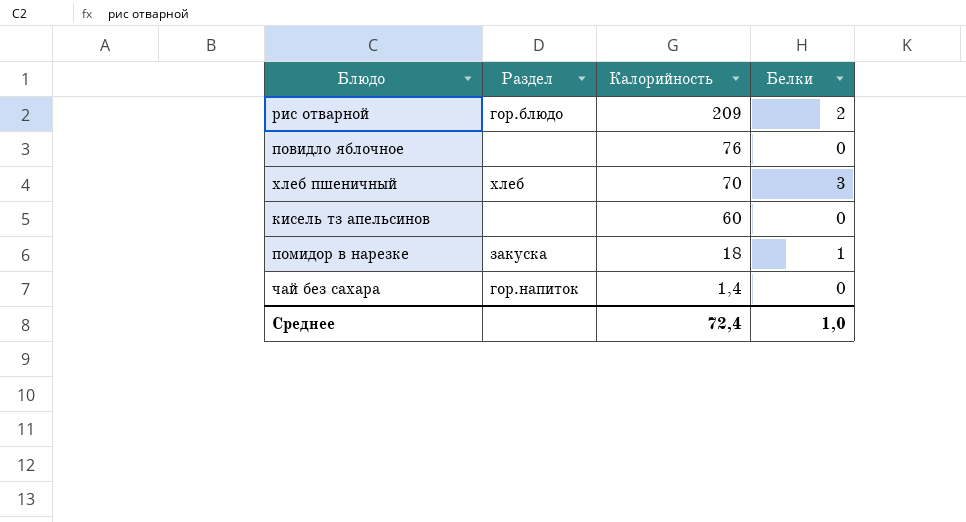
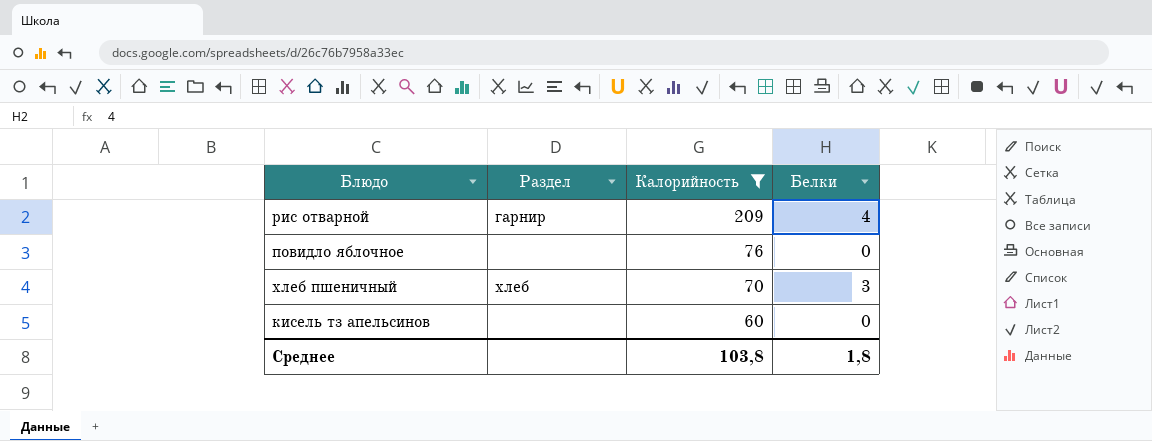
filter: none -> Калорийность >= 60
рис отварной | Раздел: гор.блюдо -> гарнир
рис отварной | Белки: 2 -> 4
Среднее | Калорийность: 72,4 -> 103,8
Среднее | Белки: 1,0 -> 1,8

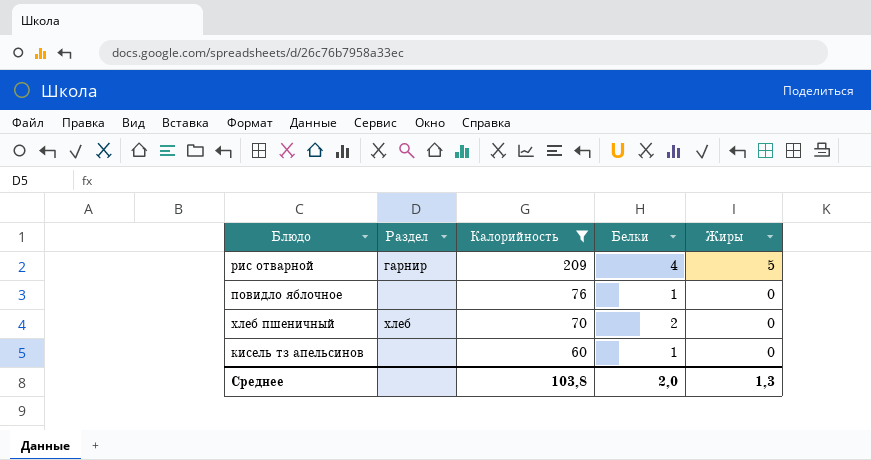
column Жиры | position: none -> 5
повидло яблочное | Белки: 0 -> 1
хлеб пшеничный | Белки: 3 -> 2
кисель тз апельсинов | Белки: 0 -> 1
Среднее | Белки: 1,8 -> 2,0

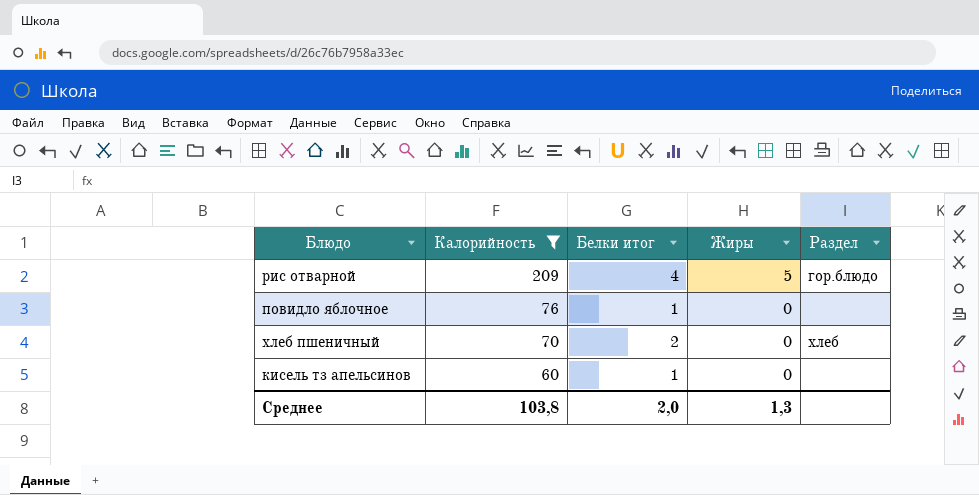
column name: Белки -> Белки итог
column Раздел | position: 2 -> 5
рис отварной | Раздел: гарнир -> гор.блюдо

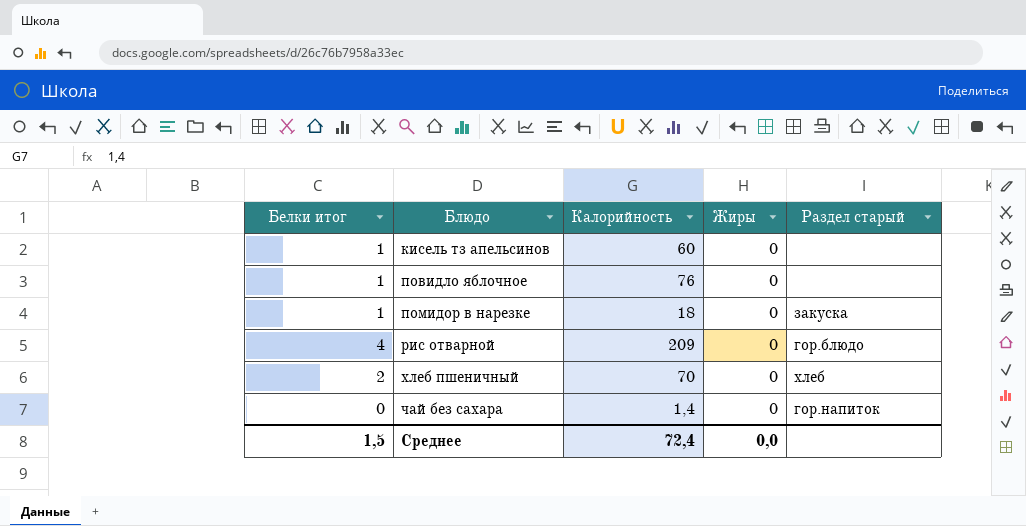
filter: Калорийность >= 60 -> none
row order: Калорийность descending -> Блюдо ascending
column Белки итог | position: 3 -> 1
column name: Раздел -> Раздел старый
рис отварной | Жиры: 5 -> 0
Среднее | Белки итог: 2,0 -> 1,5
Среднее | Калорийность: 103,8 -> 72,4
Среднее | Жиры: 1,3 -> 0,0

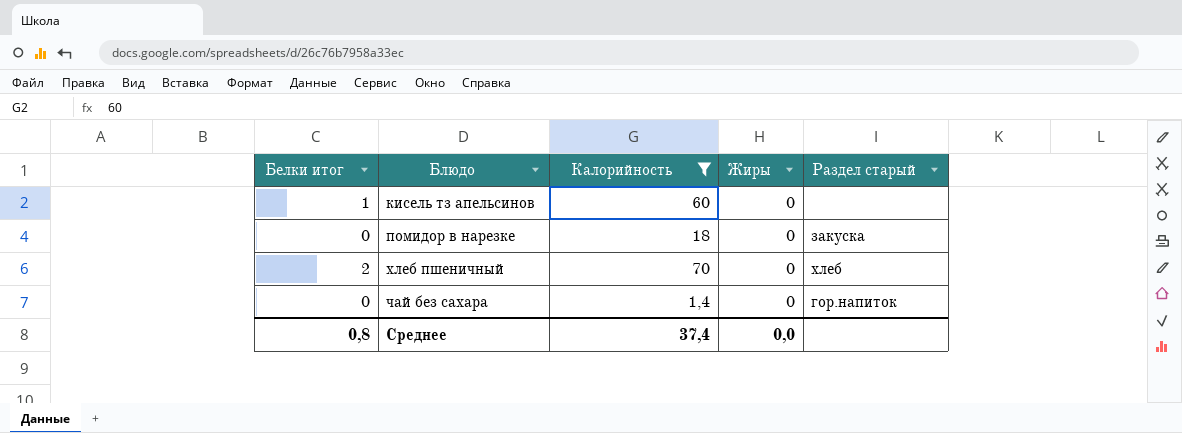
filter: none -> Калорийность <= 70
помидор в нарезке | Белки итог: 1 -> 0
Среднее | Белки итог: 1,5 -> 0,8
Среднее | Калорийность: 72,4 -> 37,4

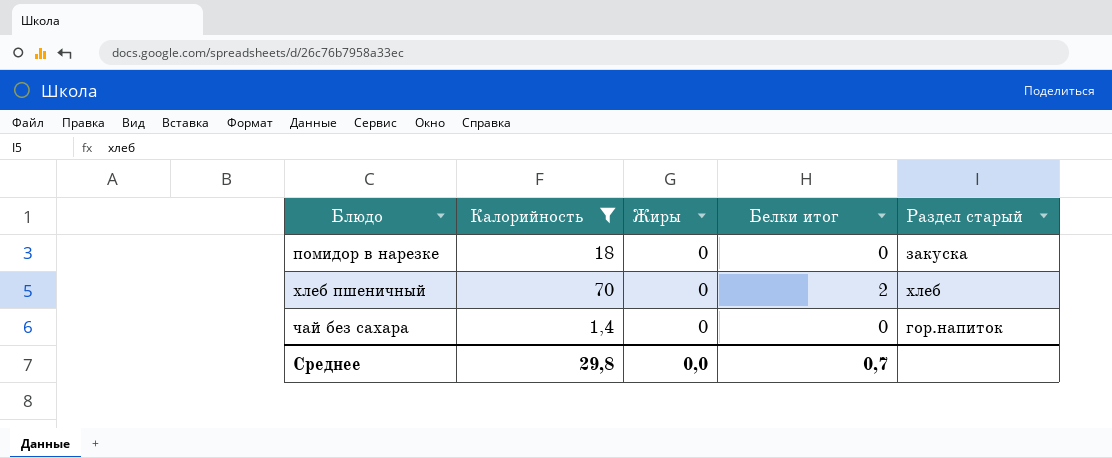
column Белки итог | position: 1 -> 4
row кисель тз апельсинов: 1 | 60 | 0 | none -> none
Среднее | Калорийность: 37,4 -> 29,8
Среднее | Белки итог: 0,8 -> 0,7

